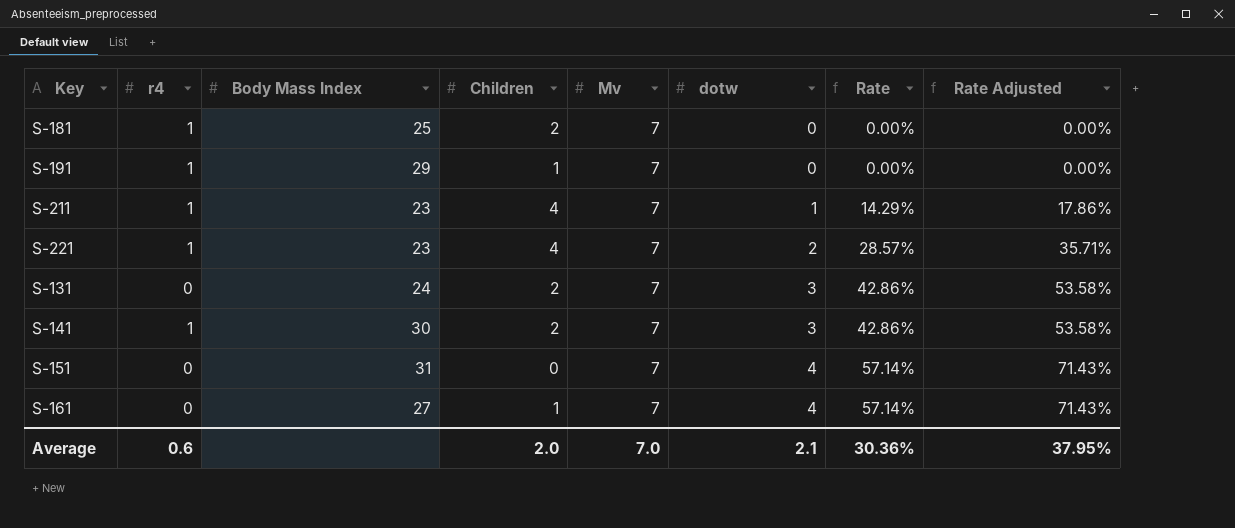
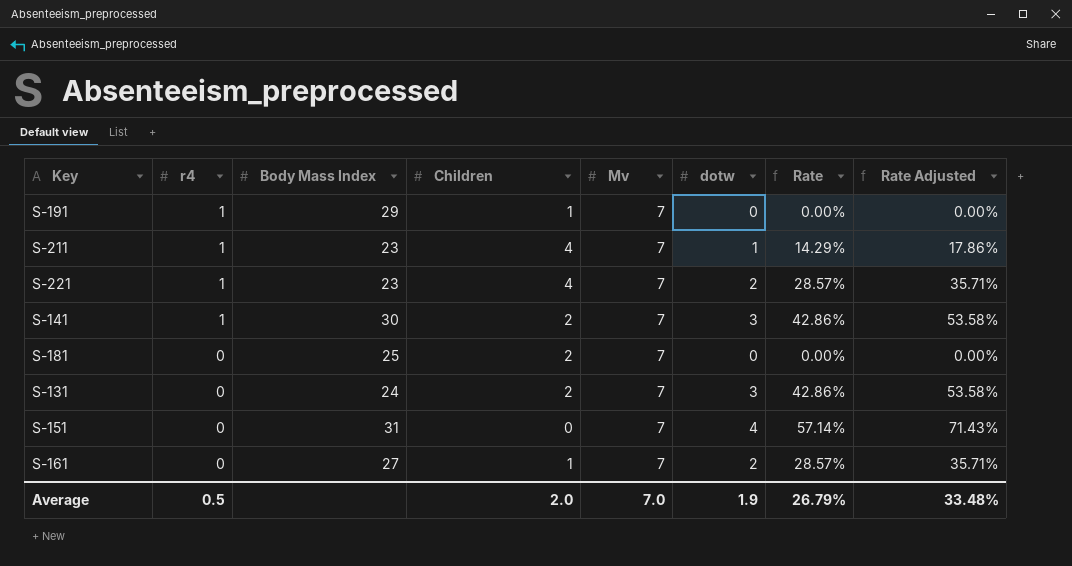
row order: dotw ascending -> r4 descending
S-181 | r4: 1 -> 0
S-161 | dotw: 4 -> 2
S-161 | Rate: 57.14% -> 28.57%
S-161 | Rate Adjusted: 71.43% -> 35.71%
Average | r4: 0.6 -> 0.5
Average | dotw: 2.1 -> 1.9
Average | Rate: 30.36% -> 26.79%
Average | Rate Adjusted: 37.95% -> 33.48%

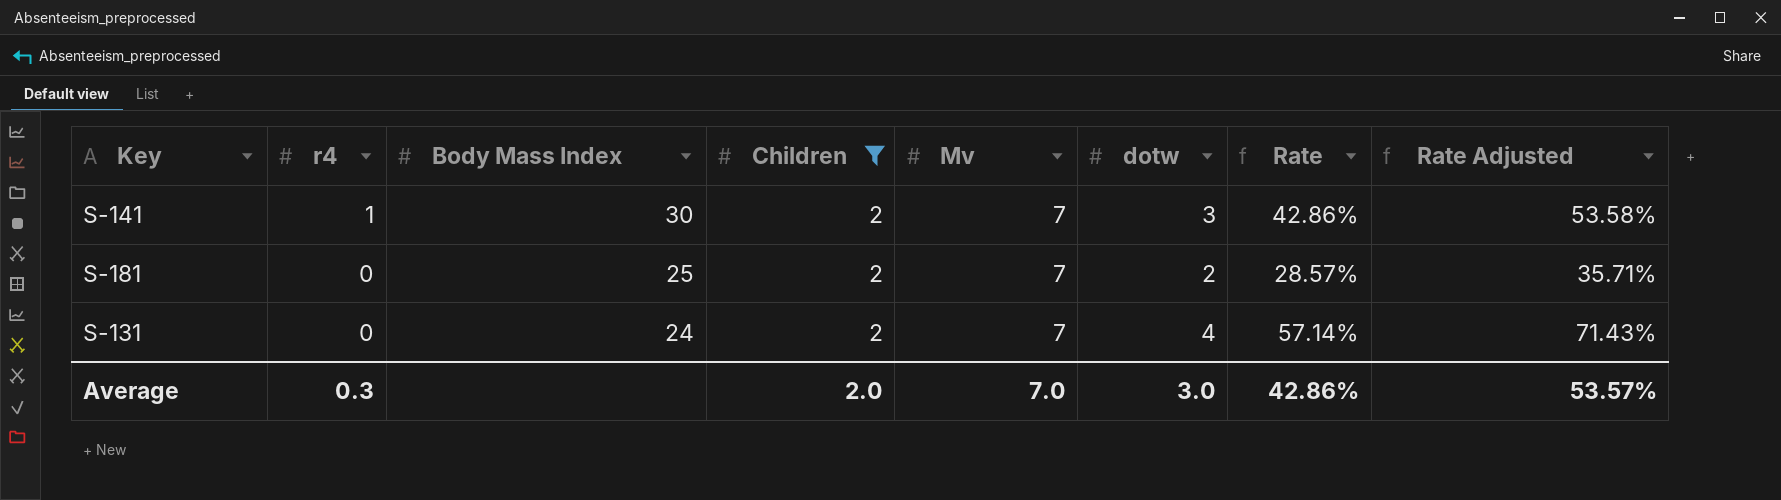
filter: none -> Children = 2
S-181 | dotw: 0 -> 2
S-181 | Rate: 0.00% -> 28.57%
S-181 | Rate Adjusted: 0.00% -> 35.71%
S-131 | dotw: 3 -> 4
S-131 | Rate: 42.86% -> 57.14%
S-131 | Rate Adjusted: 53.58% -> 71.43%
Average | r4: 0.5 -> 0.3
Average | dotw: 1.9 -> 3.0
Average | Rate: 26.79% -> 42.86%
Average | Rate Adjusted: 33.48% -> 53.57%

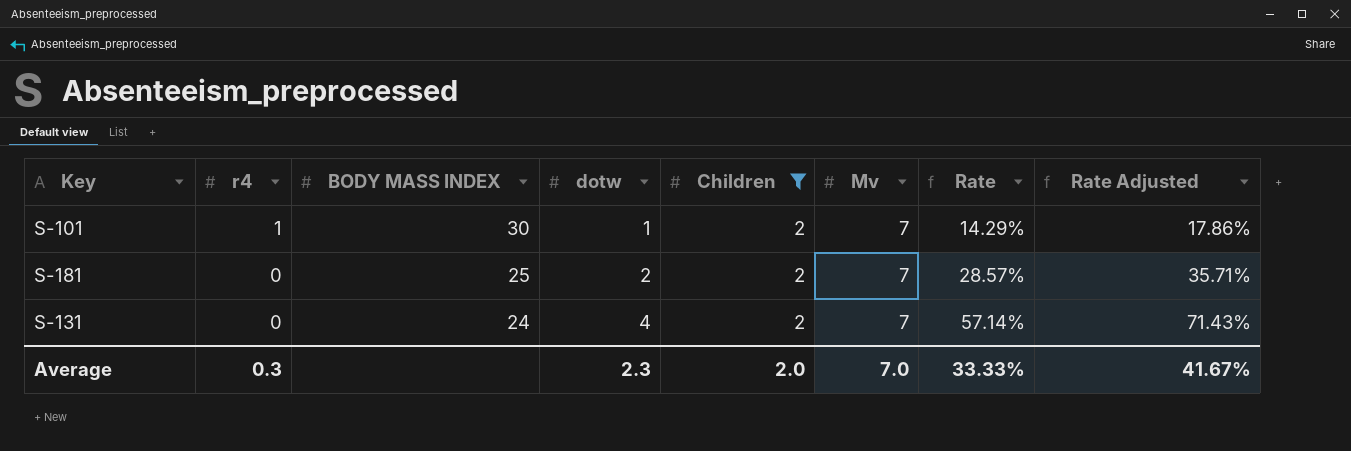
column name: Body Mass Index -> BODY MASS INDEX
column dotw | position: 6 -> 4
row S-141: 1 | 30 | 2 | 7 | 3 | 42.86% | 53.58% -> none
row S-101: none -> 1 | 30 | 1 | 2 | 7 | 14.29% | 17.86%
Average | dotw: 3.0 -> 2.3
Average | Rate: 42.86% -> 33.33%
Average | Rate Adjusted: 53.57% -> 41.67%

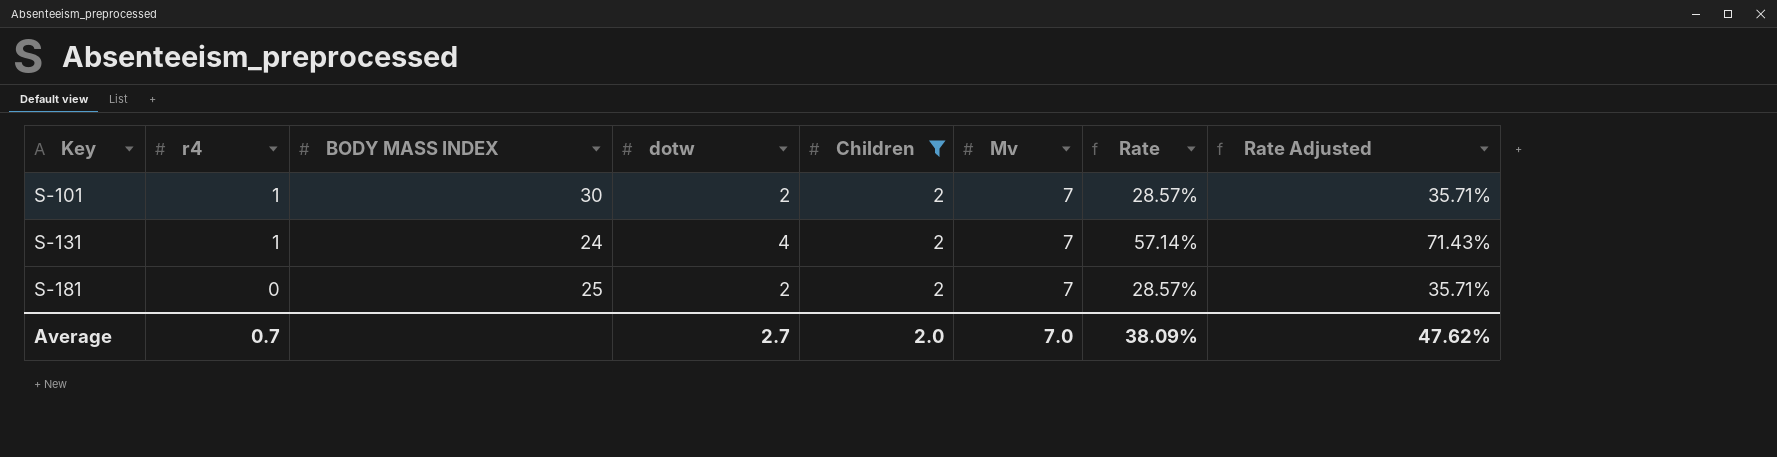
row order: r4 descending -> Key ascending
S-101 | dotw: 1 -> 2
S-101 | Rate: 14.29% -> 28.57%
S-101 | Rate Adjusted: 17.86% -> 35.71%
S-131 | r4: 0 -> 1
Average | r4: 0.3 -> 0.7
Average | dotw: 2.3 -> 2.7
Average | Rate: 33.33% -> 38.09%
Average | Rate Adjusted: 41.67% -> 47.62%

